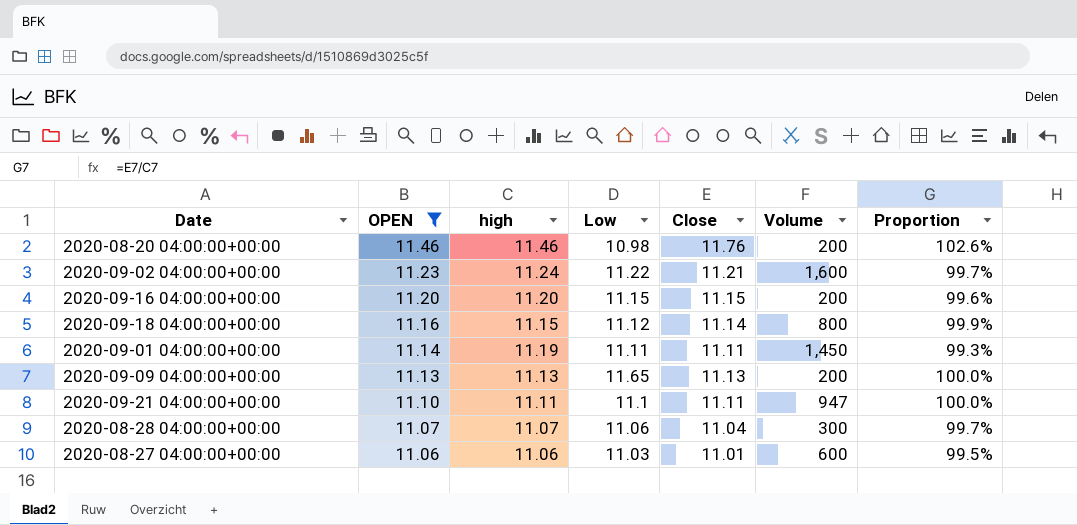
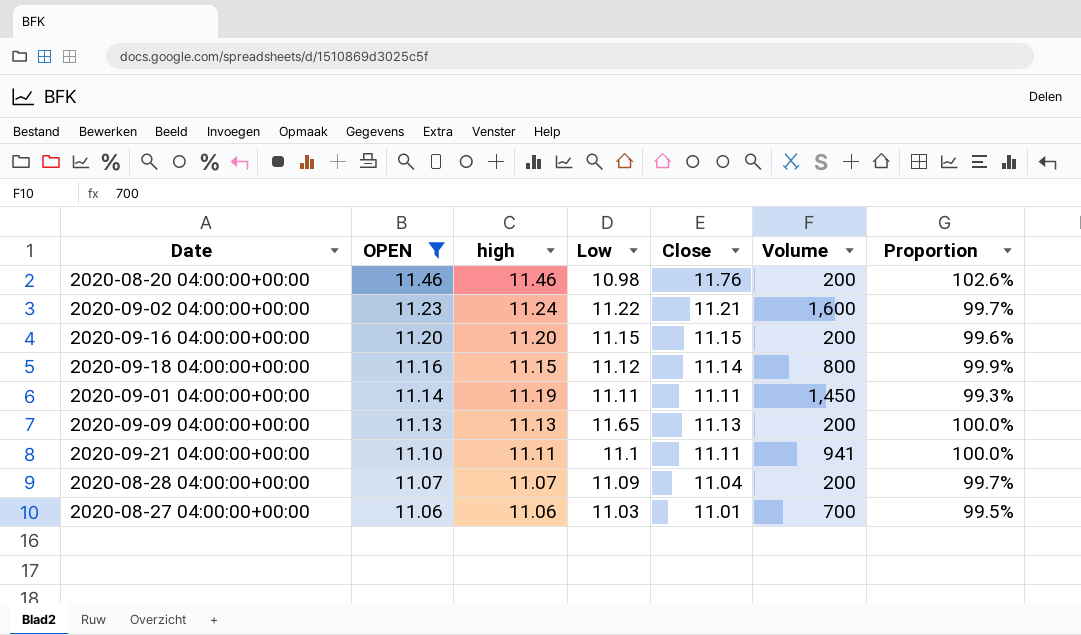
2020-09-21 04:00:00+00:00 | Volume: 947 -> 941
2020-08-28 04:00:00+00:00 | Low: 11.06 -> 11.09
2020-08-28 04:00:00+00:00 | Volume: 300 -> 200
2020-08-27 04:00:00+00:00 | Volume: 600 -> 700

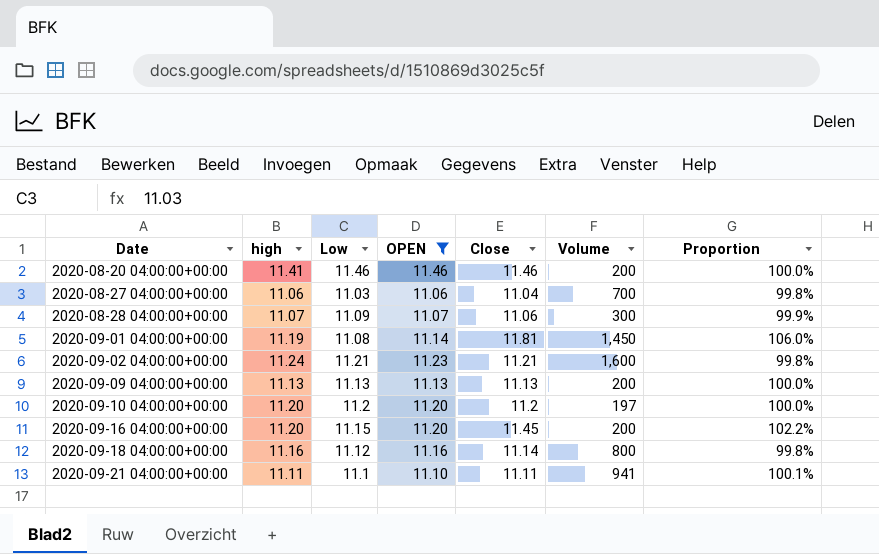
row order: OPEN descending -> Date ascending
column OPEN | position: 2 -> 4
column Proportion | formula: [Close] / [high] -> [Close] / [OPEN]
2020-08-20 04:00:00+00:00 | high: 11.46 -> 11.41
2020-08-20 04:00:00+00:00 | Low: 10.98 -> 11.46
2020-08-20 04:00:00+00:00 | Close: 11.76 -> 11.46
2020-08-27 04:00:00+00:00 | Close: 11.01 -> 11.04
2020-08-28 04:00:00+00:00 | Close: 11.04 -> 11.06
2020-08-28 04:00:00+00:00 | Volume: 200 -> 300
2020-09-01 04:00:00+00:00 | Low: 11.11 -> 11.08
2020-09-01 04:00:00+00:00 | Close: 11.11 -> 11.81
2020-09-02 04:00:00+00:00 | Low: 11.22 -> 11.21
2020-09-09 04:00:00+00:00 | Low: 11.65 -> 11.13
row 2020-09-10 04:00:00+00:00: none -> 11.20 | 11.2 | 11.20 | 11.2 | 197 | 100.0%
2020-09-16 04:00:00+00:00 | Close: 11.15 -> 11.45
2020-09-18 04:00:00+00:00 | high: 11.15 -> 11.16

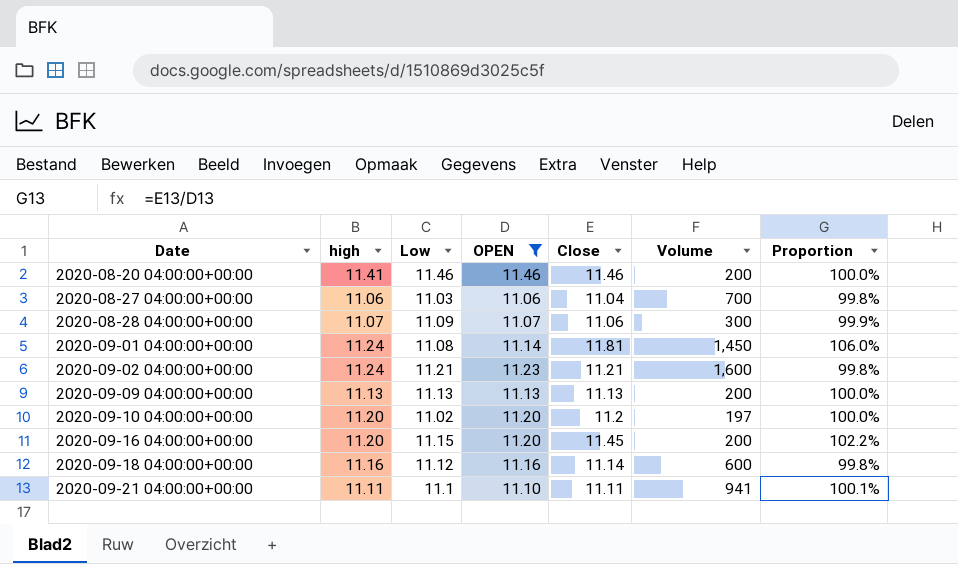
2020-09-01 04:00:00+00:00 | high: 11.19 -> 11.24
2020-09-10 04:00:00+00:00 | Low: 11.2 -> 11.02
2020-09-18 04:00:00+00:00 | Volume: 800 -> 600

